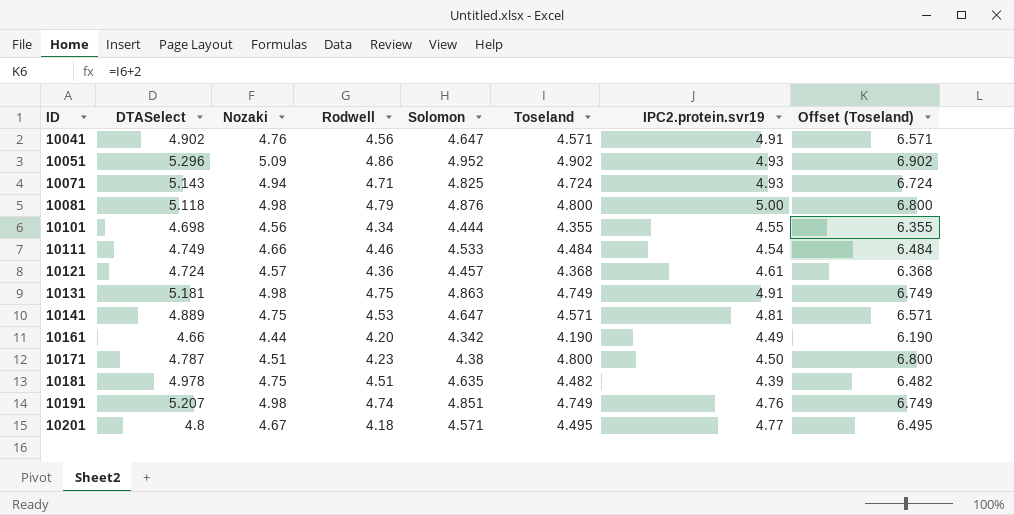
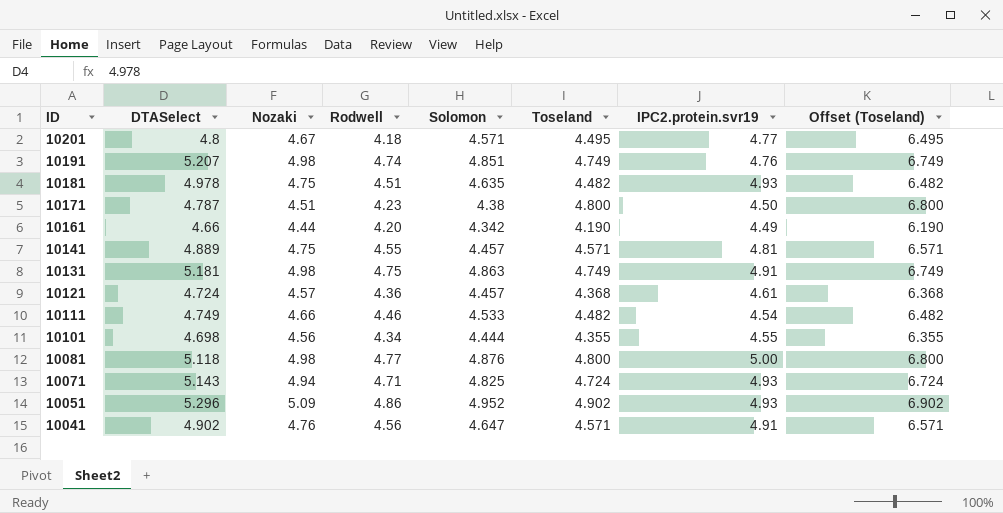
row order: ID ascending -> ID descending
10181 | IPC2.protein.svr19: 4.39 -> 4.93
10141 | Rodwell: 4.53 -> 4.55
10141 | Solomon: 4.647 -> 4.457
10111 | Toseland: 4.484 -> 4.482
10111 | Offset (Toseland): 6.484 -> 6.482
10081 | Rodwell: 4.79 -> 4.77

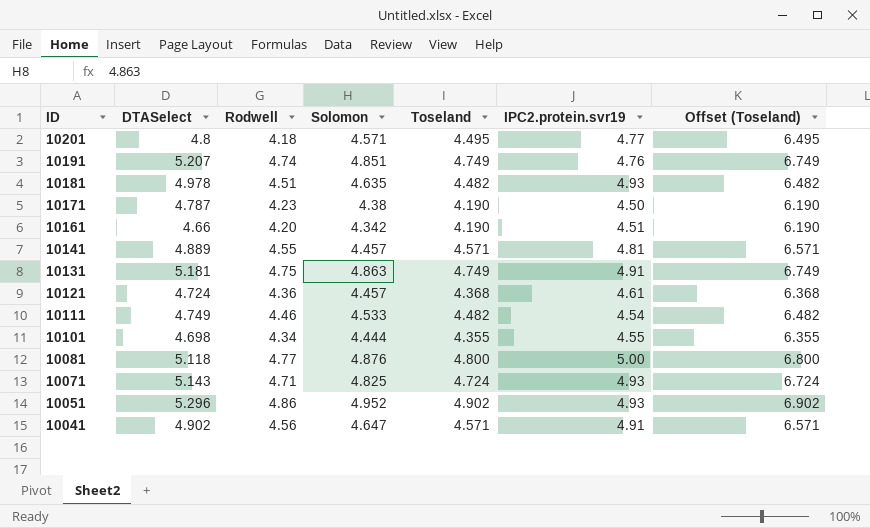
column Nozaki | position: 3 -> none
10171 | Toseland: 4.800 -> 4.190
10171 | Offset (Toseland): 6.800 -> 6.190
10161 | IPC2.protein.svr19: 4.49 -> 4.51

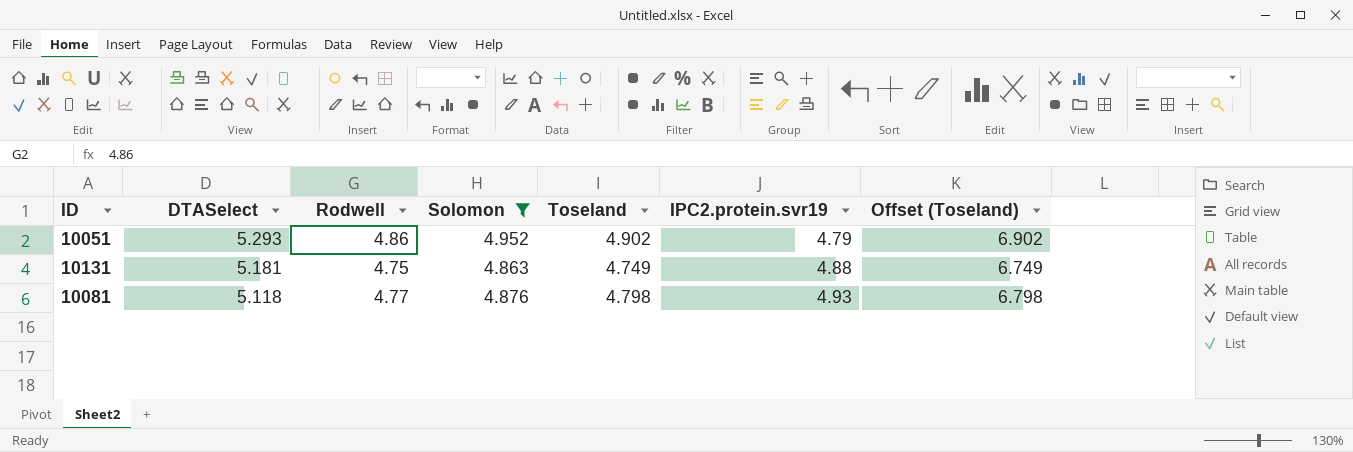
filter: none -> Solomon >= 4.863
row order: ID descending -> DTASelect descending
10051 | DTASelect: 5.296 -> 5.293
10051 | IPC2.protein.svr19: 4.93 -> 4.79
10131 | IPC2.protein.svr19: 4.91 -> 4.88
10081 | Toseland: 4.800 -> 4.798
10081 | IPC2.protein.svr19: 5.00 -> 4.93
10081 | Offset (Toseland): 6.800 -> 6.798

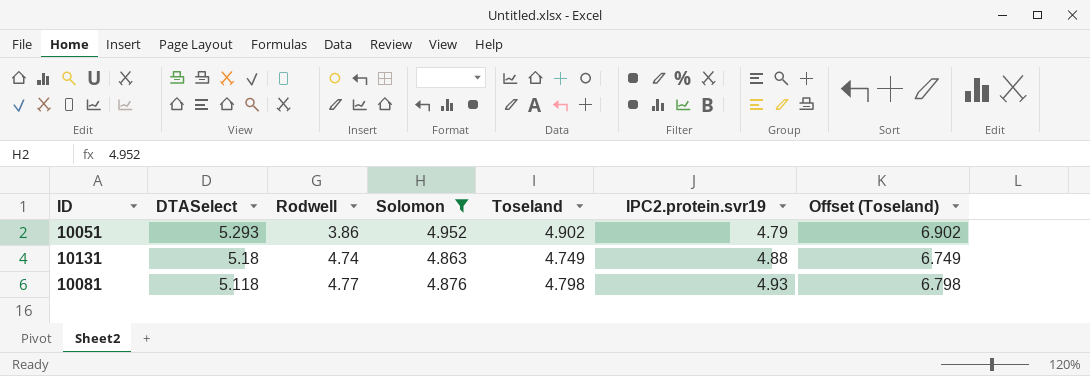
10051 | Rodwell: 4.86 -> 3.86
10131 | DTASelect: 5.181 -> 5.18
10131 | Rodwell: 4.75 -> 4.74

